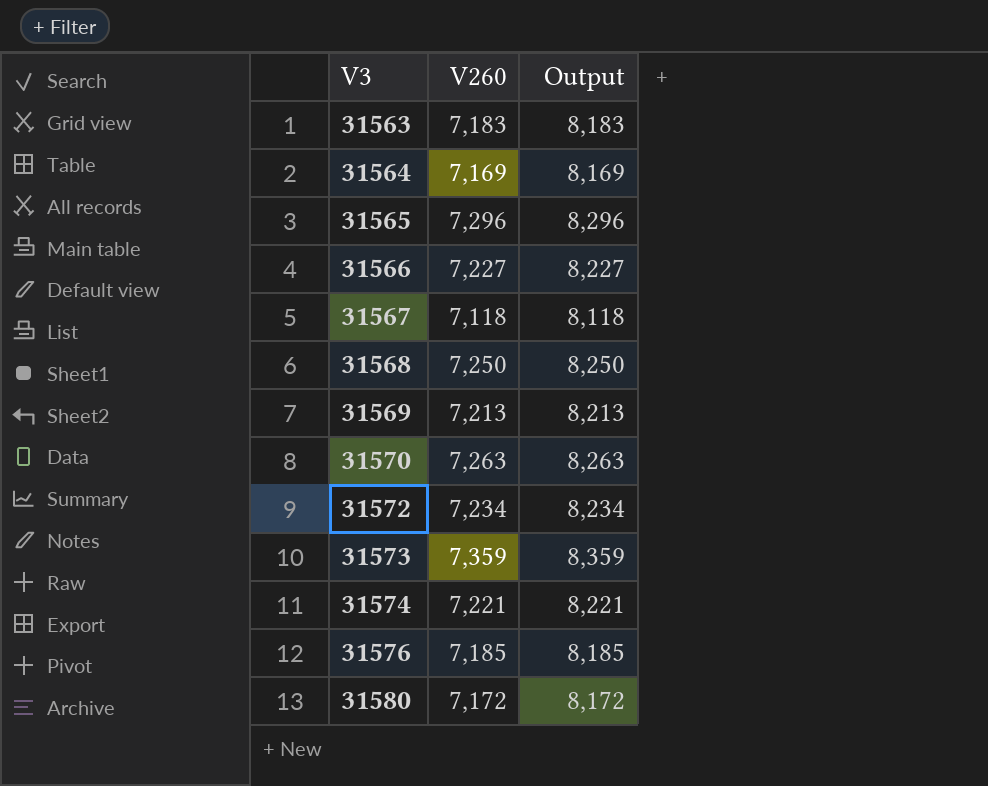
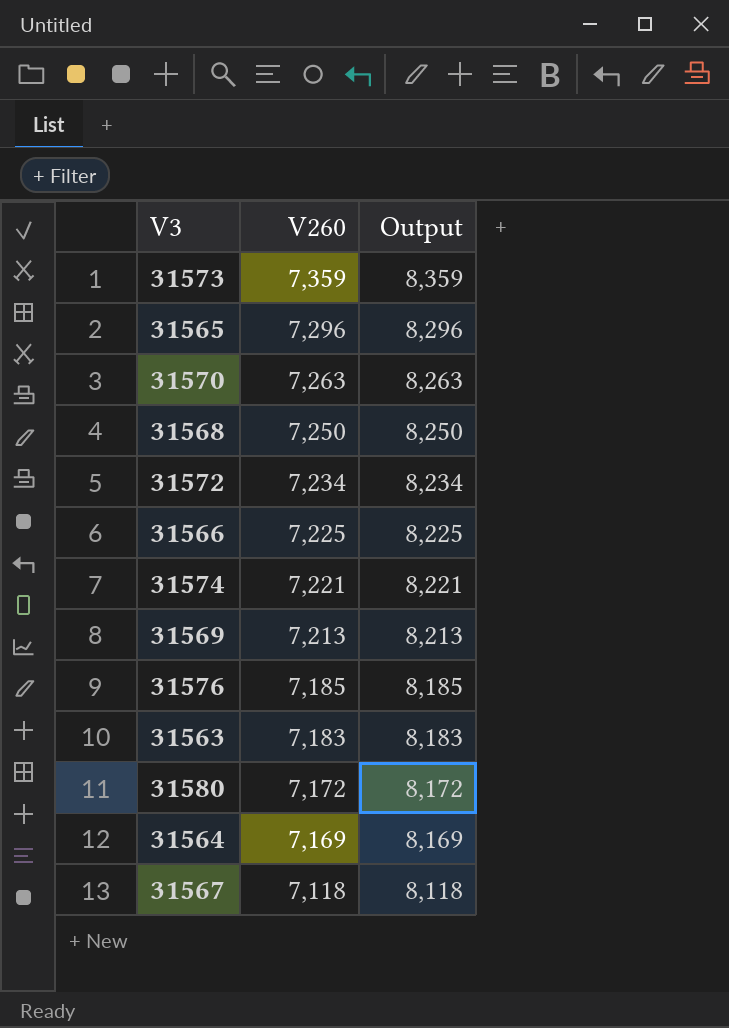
row order: V3 ascending -> V260 descending
31566 | V260: 7,227 -> 7,225
31566 | Output: 8,227 -> 8,225

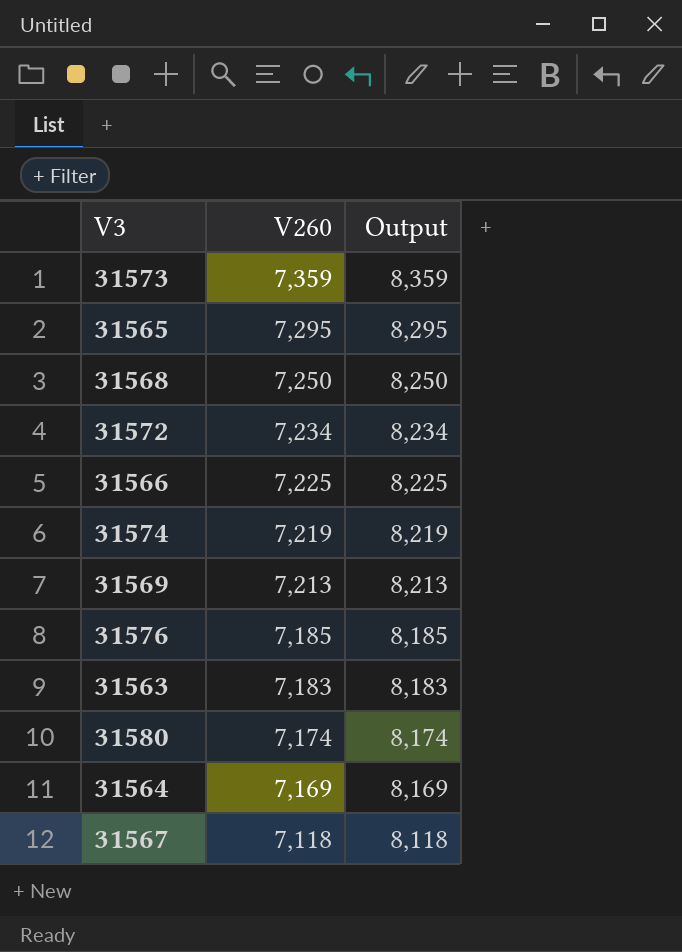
row 31570: 7,263 | 8,263 -> none
31565 | V260: 7,296 -> 7,295
31565 | Output: 8,296 -> 8,295
31574 | V260: 7,221 -> 7,219
31574 | Output: 8,221 -> 8,219
31580 | V260: 7,172 -> 7,174
31580 | Output: 8,172 -> 8,174

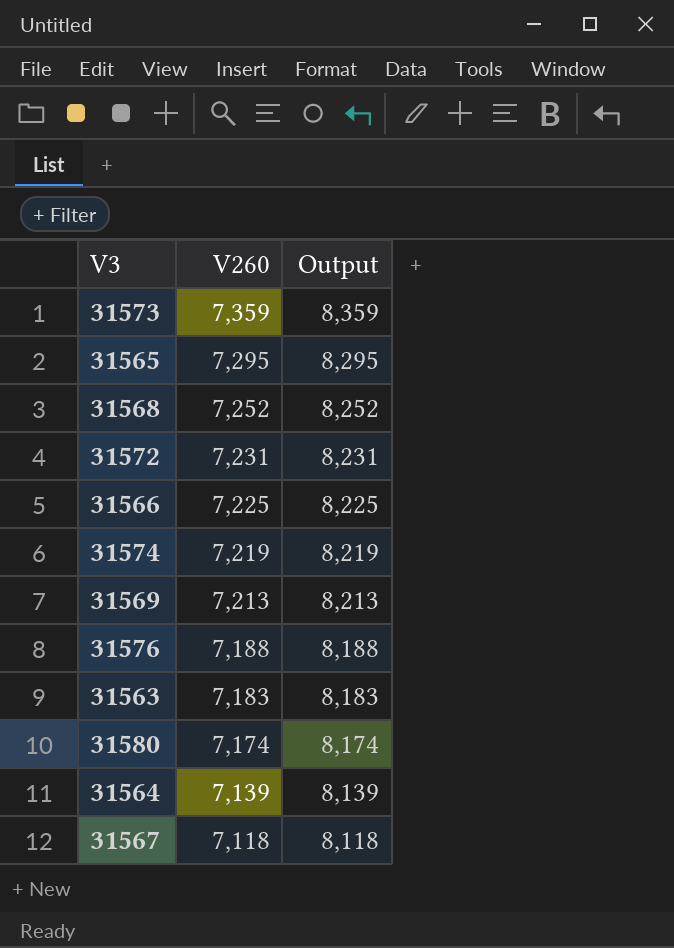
31568 | V260: 7,250 -> 7,252
31568 | Output: 8,250 -> 8,252
31572 | V260: 7,234 -> 7,231
31572 | Output: 8,234 -> 8,231
31576 | V260: 7,185 -> 7,188
31576 | Output: 8,185 -> 8,188
31564 | V260: 7,169 -> 7,139
31564 | Output: 8,169 -> 8,139

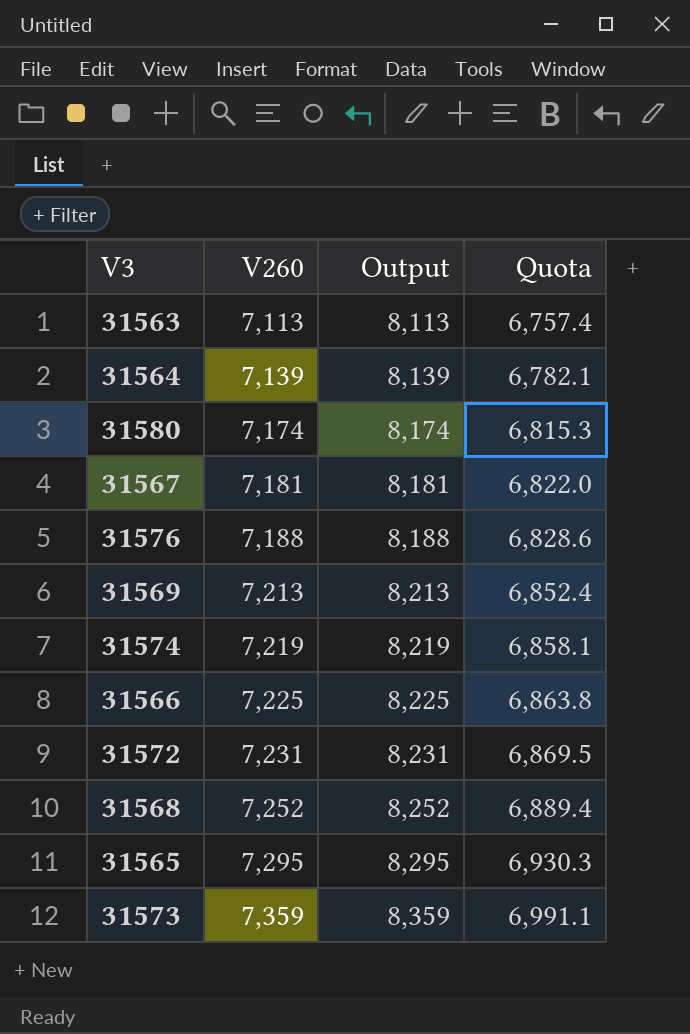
row order: V260 descending -> V260 ascending
column Quota | formula: none -> [V260] * 0.95
31563 | V260: 7,183 -> 7,113
31563 | Output: 8,183 -> 8,113
31567 | V260: 7,118 -> 7,181
31567 | Output: 8,118 -> 8,181

